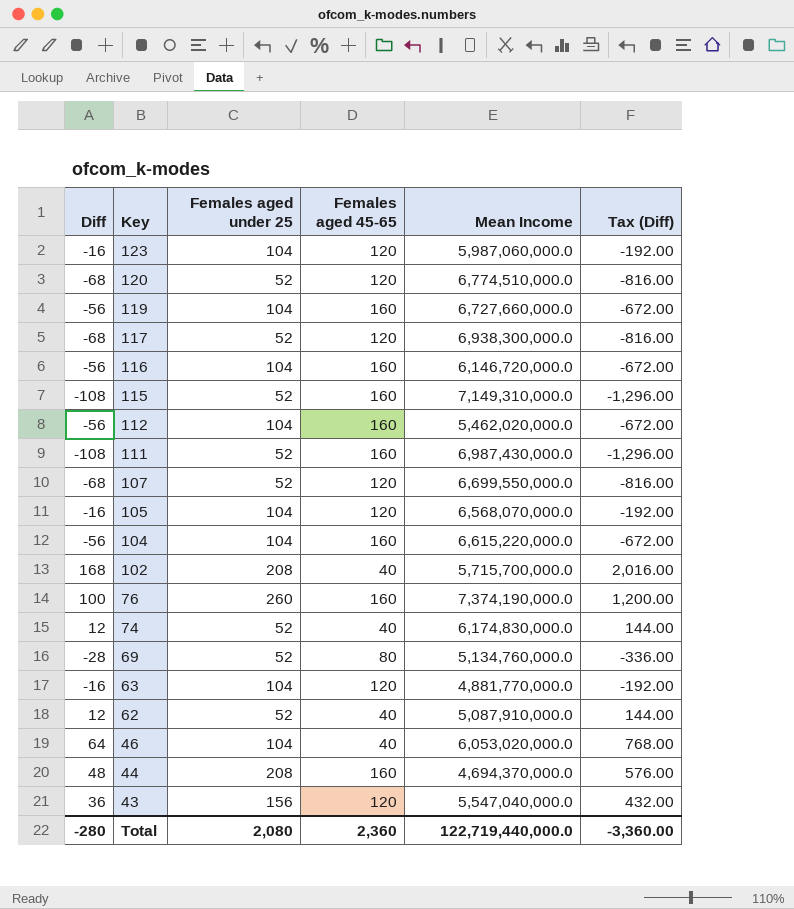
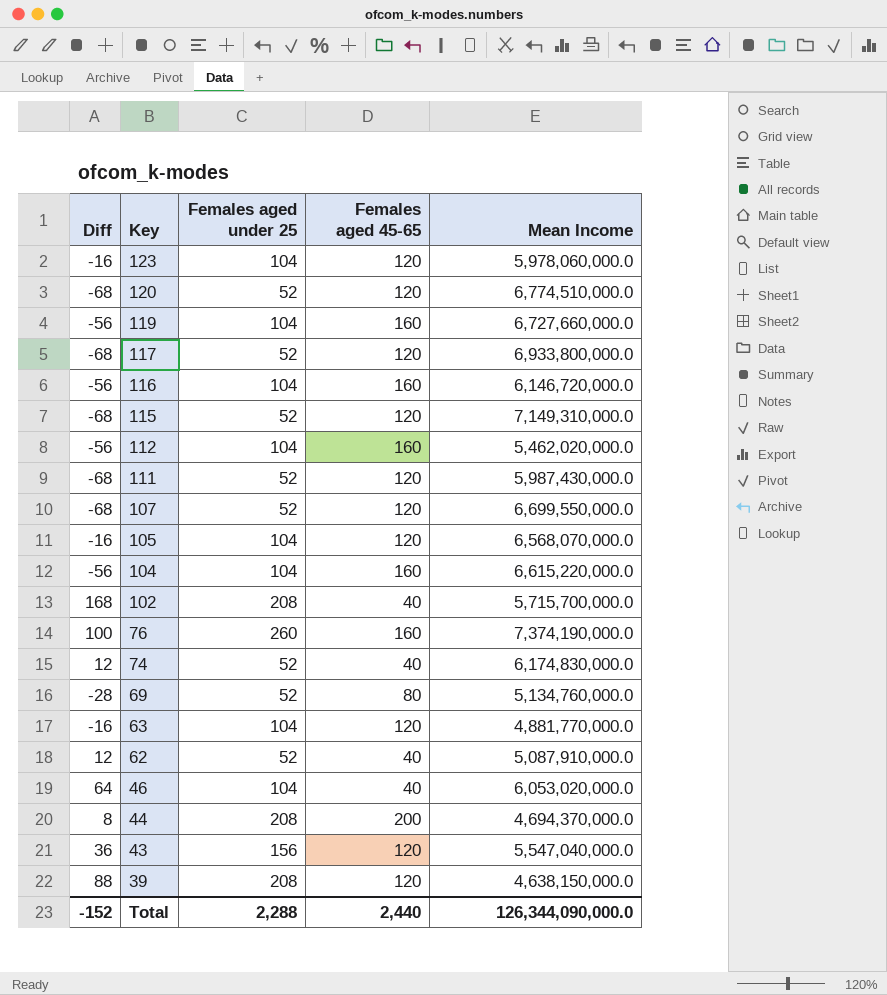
column Tax (Diff) | formula: [Diff] * 12 -> none
123 | Mean Income: 5,987,060,000.0 -> 5,978,060,000.0
117 | Mean Income: 6,938,300,000.0 -> 6,933,800,000.0
115 | Diff: -108 -> -68
115 | Females aged 45-65: 160 -> 120
111 | Diff: -108 -> -68
111 | Females aged 45-65: 160 -> 120
111 | Mean Income: 6,987,430,000.0 -> 5,987,430,000.0
44 | Diff: 48 -> 8
44 | Females aged 45-65: 160 -> 200
row 39: none -> 88 | 208 | 120 | 4,638,150,000.0
Total | Diff: -280 -> -152
Total | Females aged under 25: 2,080 -> 2,288
Total | Females aged 45-65: 2,360 -> 2,440
Total | Mean Income: 122,719,440,000.0 -> 126,344,090,000.0

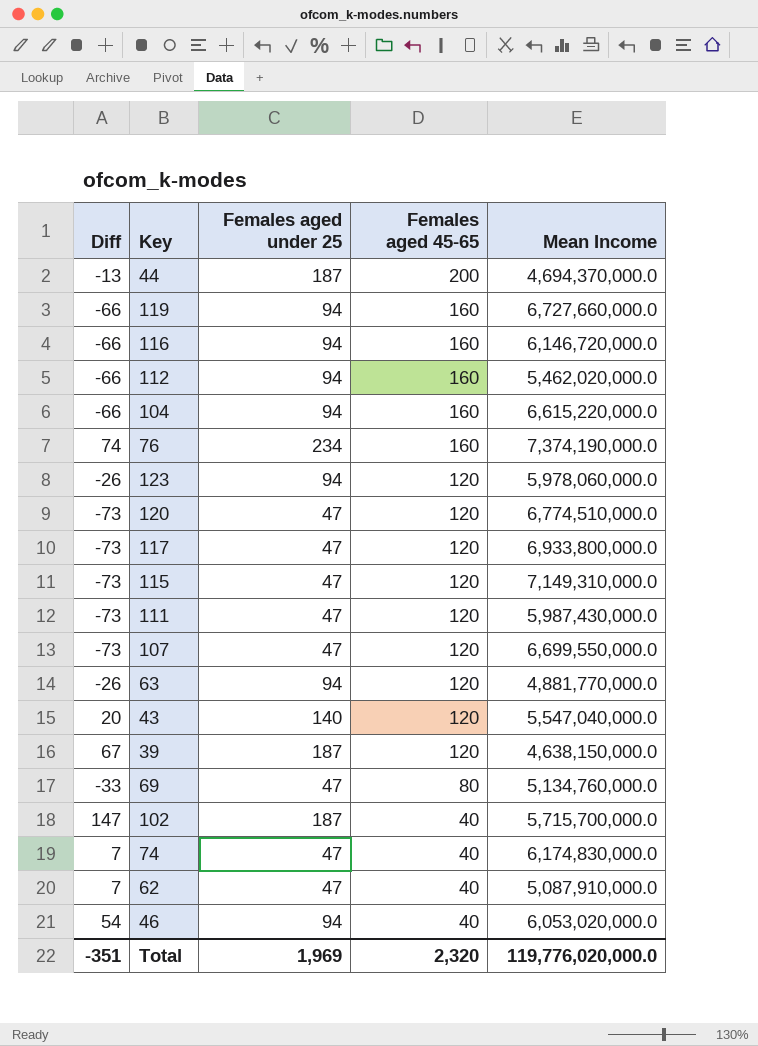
row order: Key descending -> Females aged 45-65 descending
row 105: -16 | 104 | 120 | 6,568,070,000.0 -> none
44 | Diff: 8 -> -13
44 | Females aged under 25: 208 -> 187
119 | Diff: -56 -> -66
119 | Females aged under 25: 104 -> 94
116 | Diff: -56 -> -66
116 | Females aged under 25: 104 -> 94
112 | Diff: -56 -> -66
112 | Females aged under 25: 104 -> 94
104 | Diff: -56 -> -66
104 | Females aged under 25: 104 -> 94
76 | Diff: 100 -> 74
76 | Females aged under 25: 260 -> 234
123 | Diff: -16 -> -26
123 | Females aged under 25: 104 -> 94
120 | Diff: -68 -> -73
120 | Females aged under 25: 52 -> 47
117 | Diff: -68 -> -73
117 | Females aged under 25: 52 -> 47
115 | Diff: -68 -> -73
115 | Females aged under 25: 52 -> 47
111 | Diff: -68 -> -73
111 | Females aged under 25: 52 -> 47
107 | Diff: -68 -> -73
107 | Females aged under 25: 52 -> 47
63 | Diff: -16 -> -26
63 | Females aged under 25: 104 -> 94
43 | Diff: 36 -> 20
43 | Females aged under 25: 156 -> 140
39 | Diff: 88 -> 67
39 | Females aged under 25: 208 -> 187
69 | Diff: -28 -> -33
69 | Females aged under 25: 52 -> 47
102 | Diff: 168 -> 147
102 | Females aged under 25: 208 -> 187
74 | Diff: 12 -> 7
74 | Females aged under 25: 52 -> 47
62 | Diff: 12 -> 7
62 | Females aged under 25: 52 -> 47
46 | Diff: 64 -> 54
46 | Females aged under 25: 104 -> 94
Total | Diff: -152 -> -351
Total | Females aged under 25: 2,288 -> 1,969
Total | Females aged 45-65: 2,440 -> 2,320
Total | Mean Income: 126,344,090,000.0 -> 119,776,020,000.0

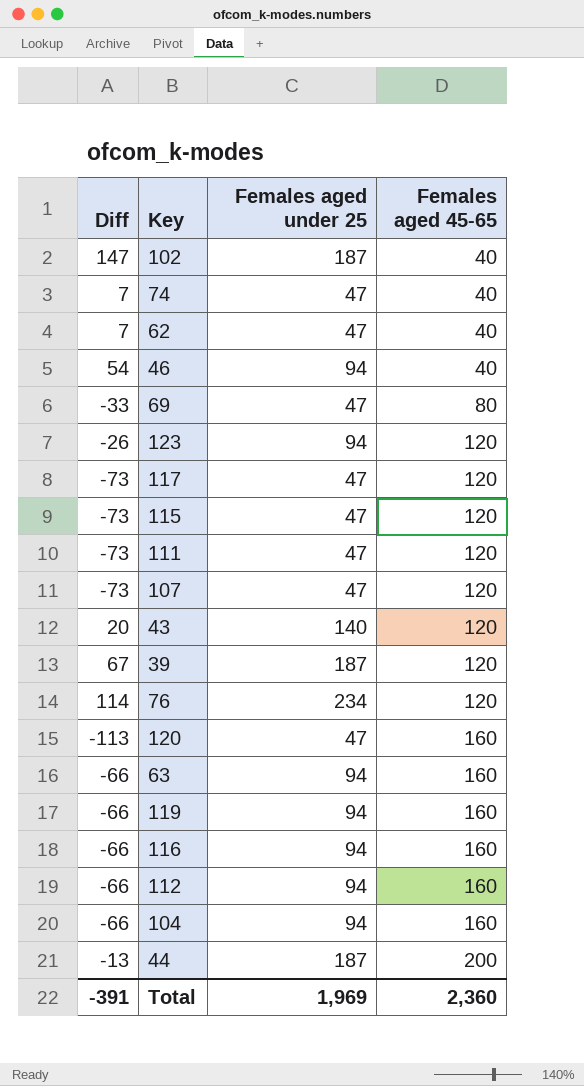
row order: Females aged 45-65 descending -> Females aged 45-65 ascending
column Mean Income | position: 5 -> none
76 | Diff: 74 -> 114
76 | Females aged 45-65: 160 -> 120
120 | Diff: -73 -> -113
120 | Females aged 45-65: 120 -> 160
63 | Diff: -26 -> -66
63 | Females aged 45-65: 120 -> 160
Total | Diff: -351 -> -391
Total | Females aged 45-65: 2,320 -> 2,360

